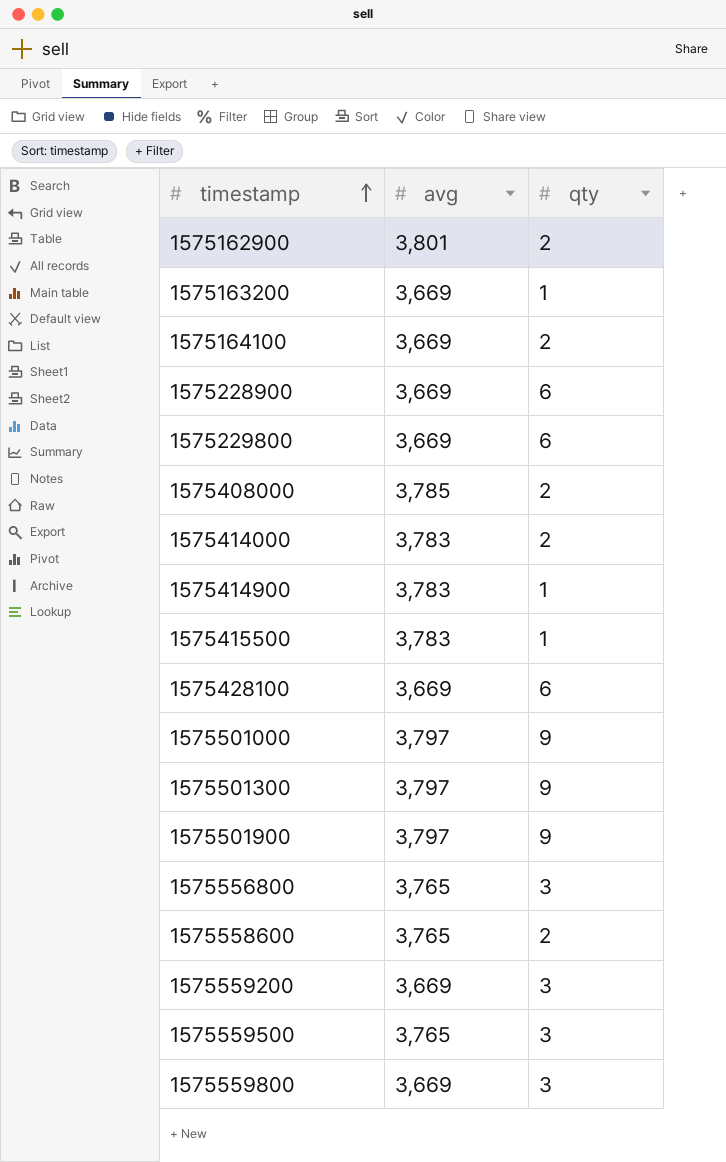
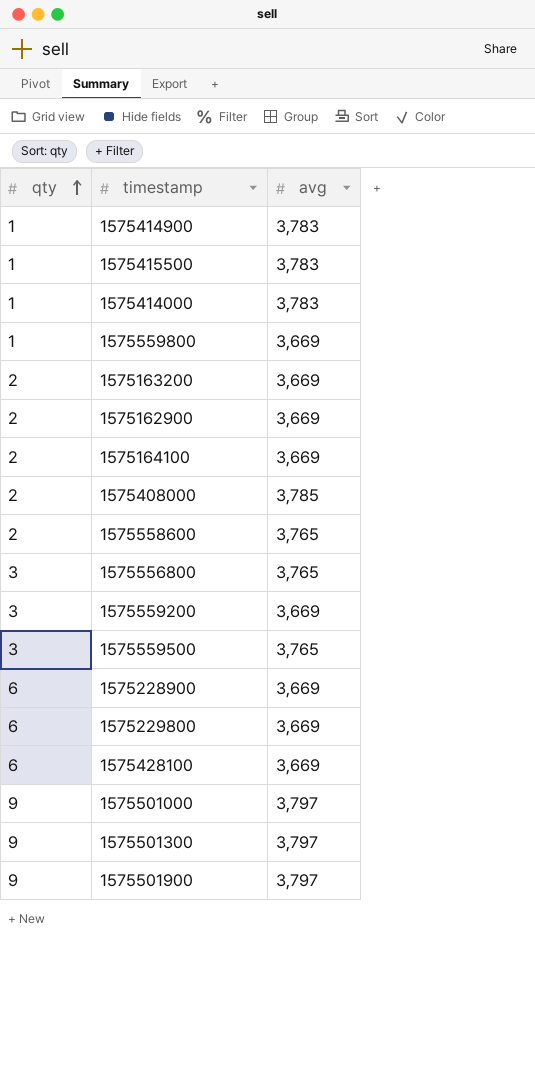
row order: timestamp ascending -> qty ascending
column qty | position: 3 -> 1
1575414000 | qty: 2 -> 1
1575559800 | qty: 3 -> 1
1575163200 | qty: 1 -> 2
1575162900 | avg: 3,801 -> 3,669

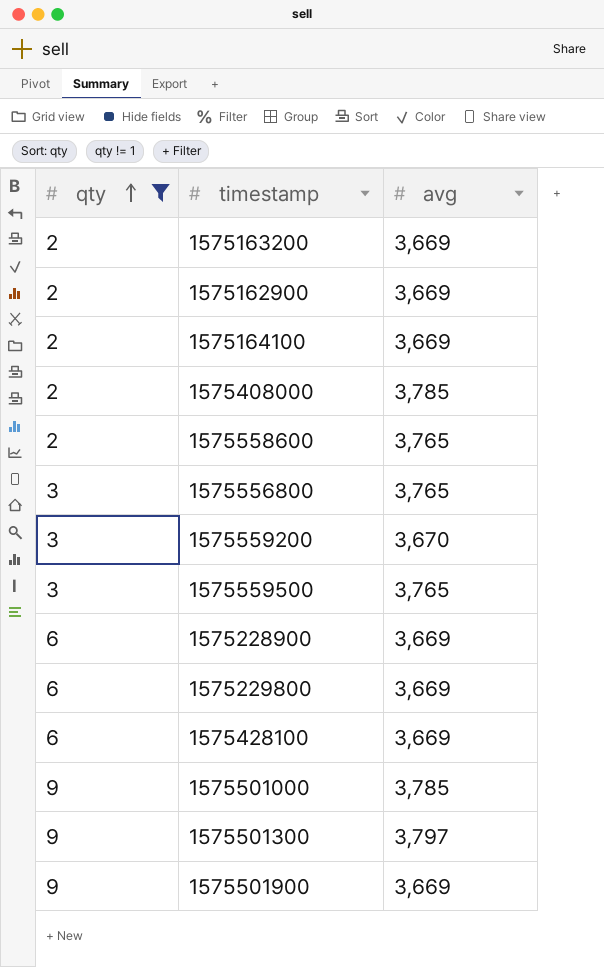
filter: none -> qty != 1
1575559200 | avg: 3,669 -> 3,670
1575501000 | avg: 3,797 -> 3,785
1575501900 | avg: 3,797 -> 3,669

